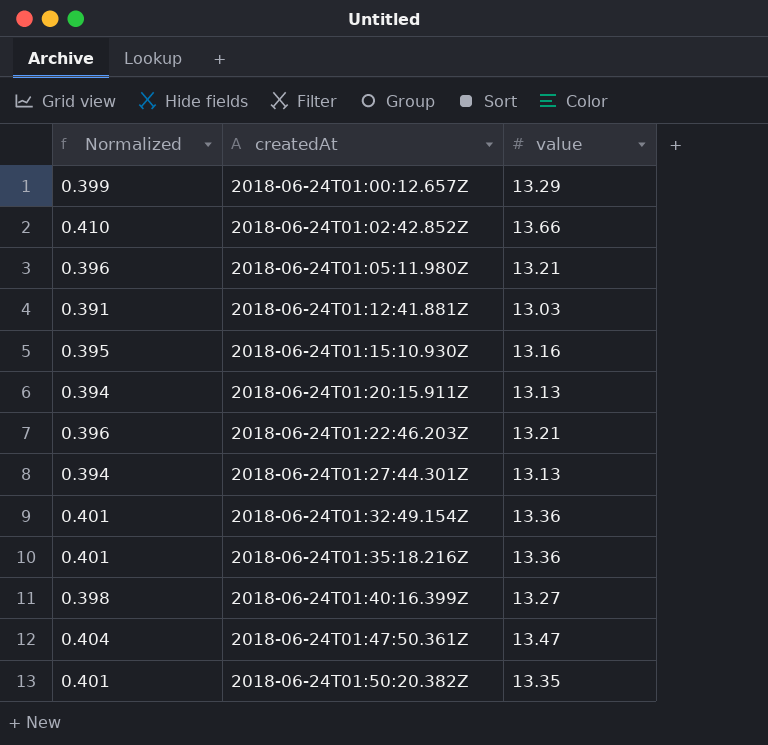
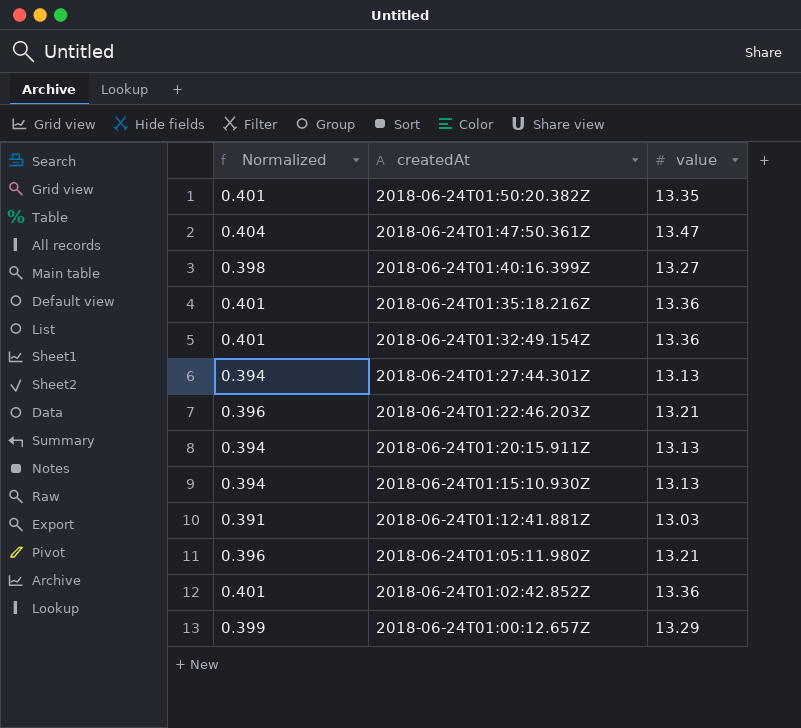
row order: createdAt ascending -> createdAt descending
2018-06-24T01:15:10.930Z | Normalized: 0.395 -> 0.394
2018-06-24T01:15:10.930Z | value: 13.16 -> 13.13
2018-06-24T01:02:42.852Z | Normalized: 0.410 -> 0.401
2018-06-24T01:02:42.852Z | value: 13.66 -> 13.36

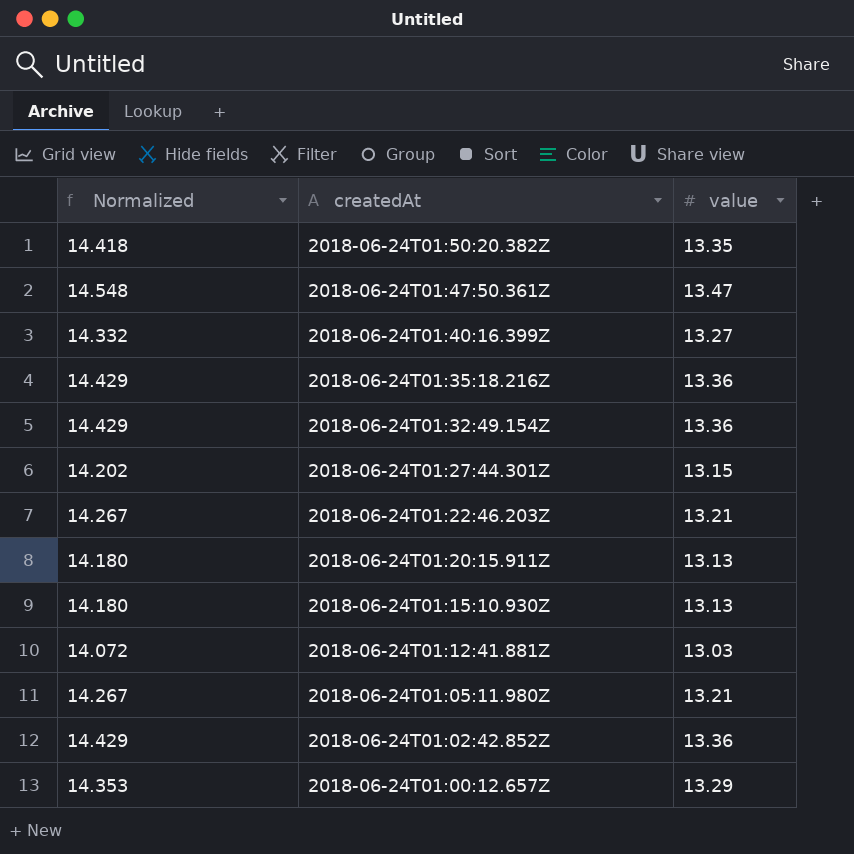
column Normalized | formula: [value] * 0.03 -> [value] * 1.08
2018-06-24T01:27:44.301Z | value: 13.13 -> 13.15

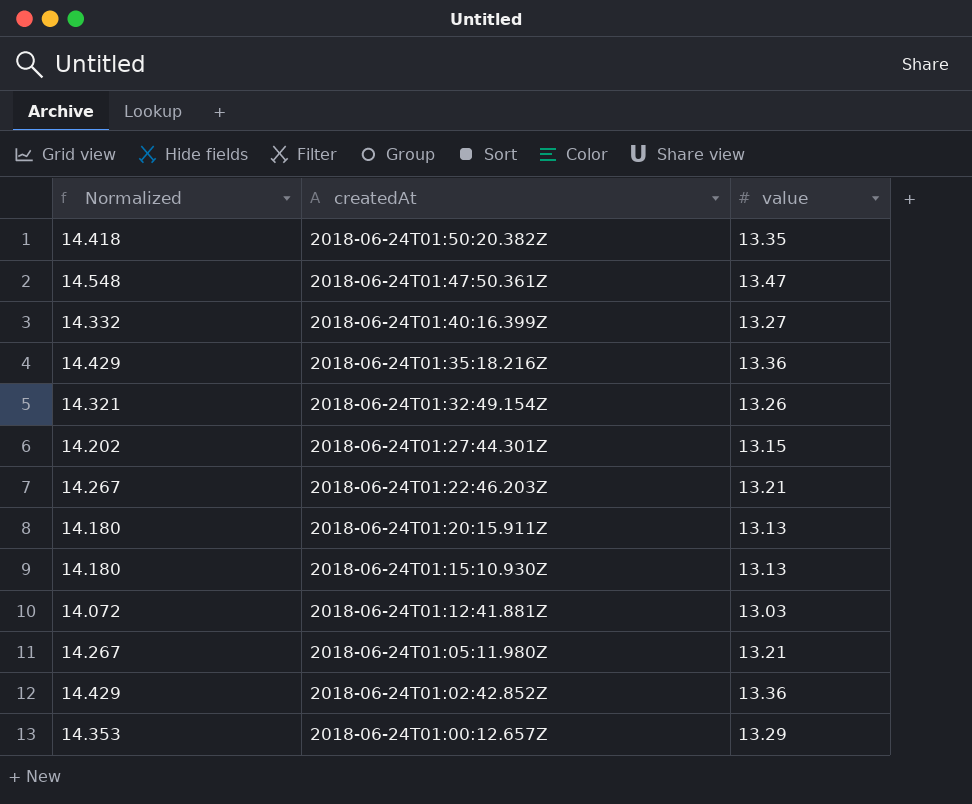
2018-06-24T01:32:49.154Z | Normalized: 14.429 -> 14.321
2018-06-24T01:32:49.154Z | value: 13.36 -> 13.26

